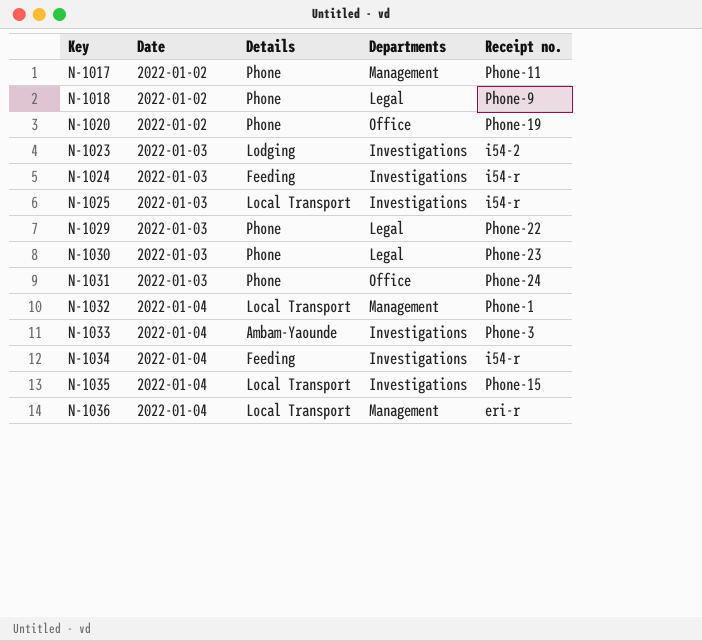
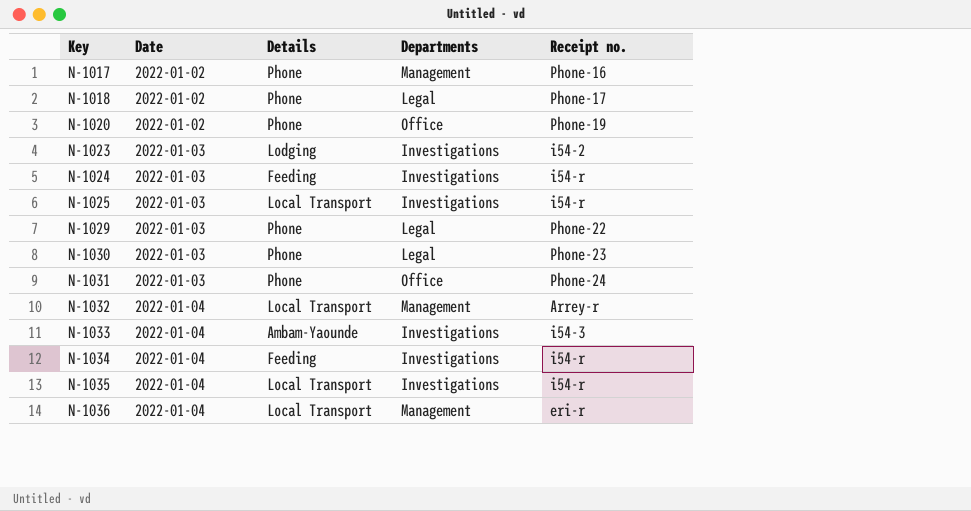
N-1017 | Receipt no.: Phone-11 -> Phone-16
N-1018 | Receipt no.: Phone-9 -> Phone-17
N-1032 | Receipt no.: Phone-1 -> Arrey-r
N-1033 | Receipt no.: Phone-3 -> i54-3
N-1035 | Receipt no.: Phone-15 -> i54-r

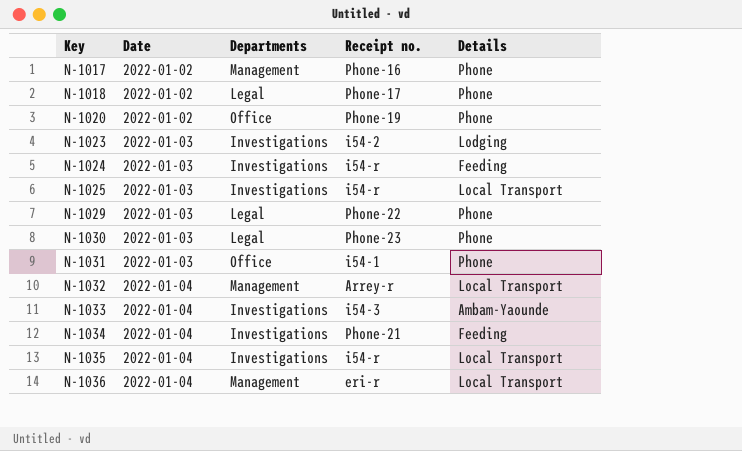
column Details | position: 3 -> 5
N-1031 | Receipt no.: Phone-24 -> i54-1
N-1034 | Receipt no.: i54-r -> Phone-21

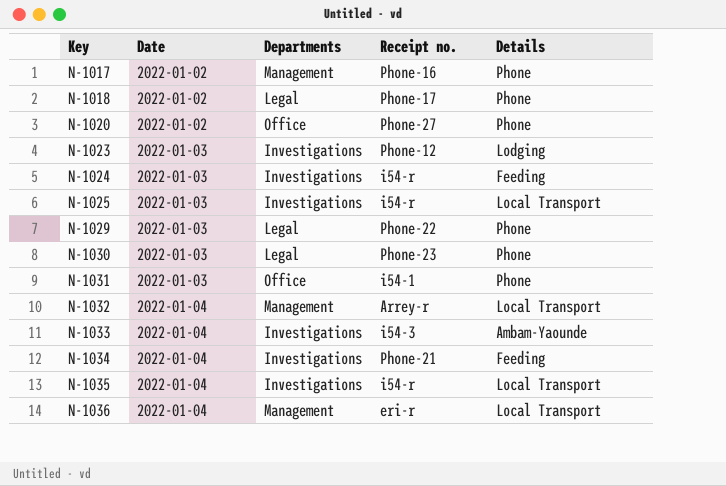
N-1020 | Receipt no.: Phone-19 -> Phone-27
N-1023 | Receipt no.: i54-2 -> Phone-12

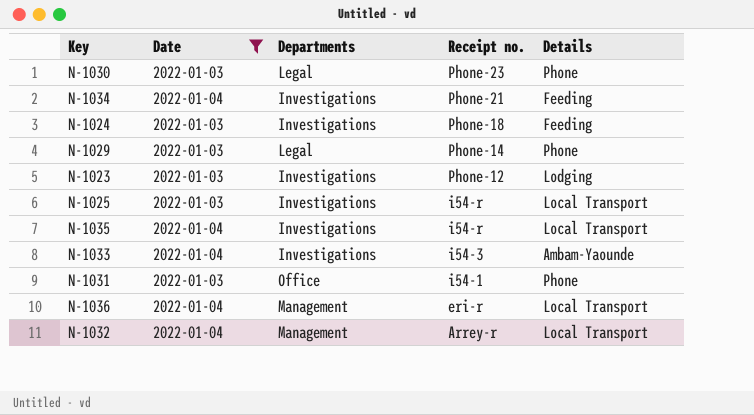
filter: none -> Date != 2022-01-02
row order: Key ascending -> Receipt no. descending
N-1024 | Receipt no.: i54-r -> Phone-18
N-1029 | Receipt no.: Phone-22 -> Phone-14

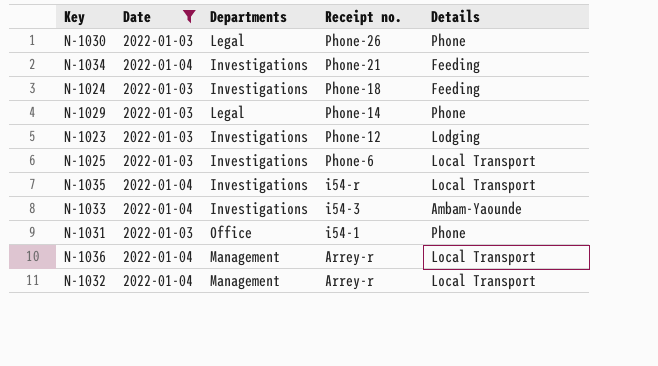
N-1030 | Receipt no.: Phone-23 -> Phone-26
N-1025 | Receipt no.: i54-r -> Phone-6
N-1036 | Receipt no.: eri-r -> Arrey-r

